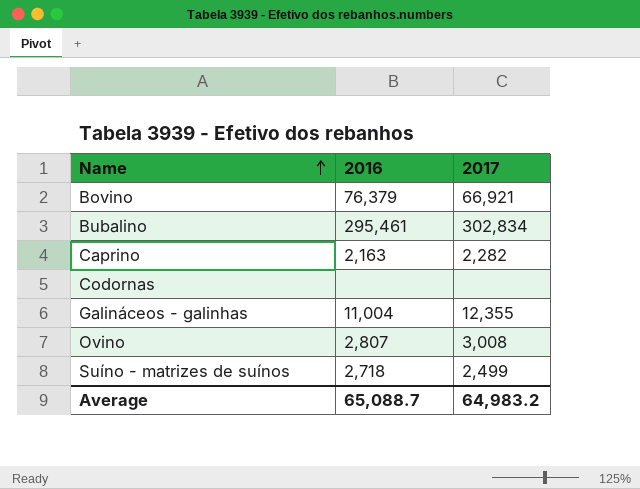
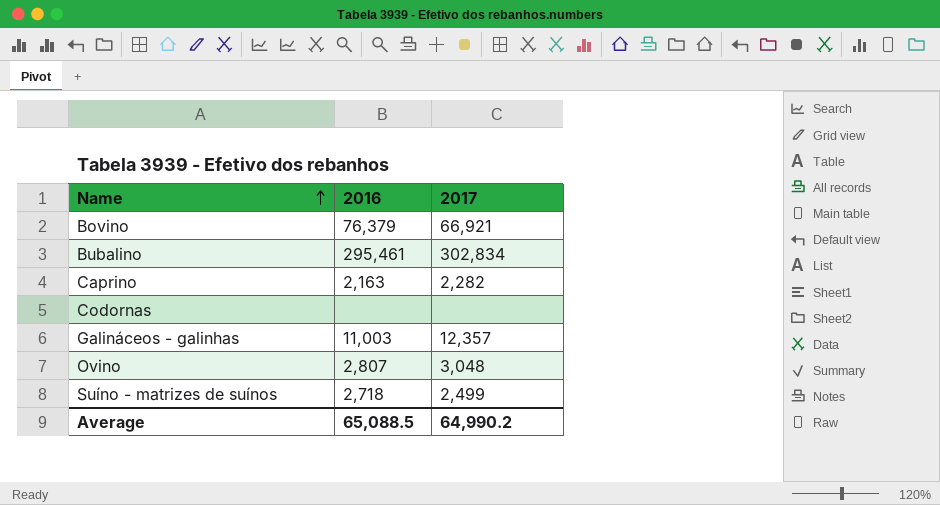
Galináceos - galinhas | 2016: 11,004 -> 11,003
Galináceos - galinhas | 2017: 12,355 -> 12,357
Ovino | 2017: 3,008 -> 3,048
Average | 2016: 65,088.7 -> 65,088.5
Average | 2017: 64,983.2 -> 64,990.2

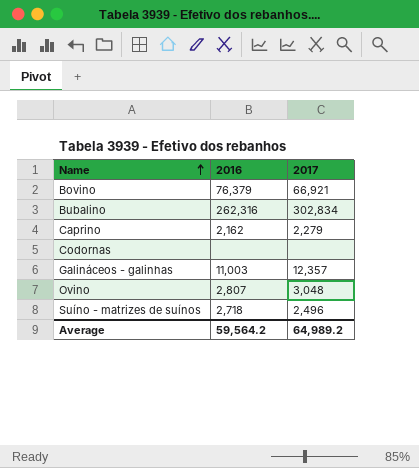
Bubalino | 2016: 295,461 -> 262,316
Caprino | 2016: 2,163 -> 2,162
Caprino | 2017: 2,282 -> 2,279
Suíno - matrizes de suínos | 2017: 2,499 -> 2,496
Average | 2016: 65,088.5 -> 59,564.2
Average | 2017: 64,990.2 -> 64,989.2

